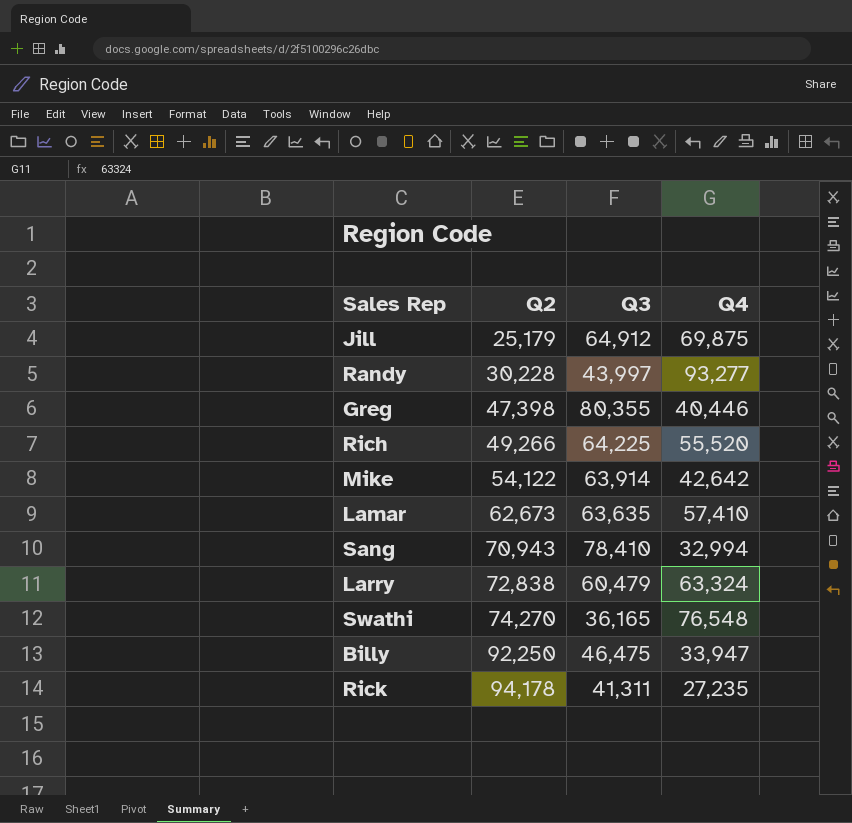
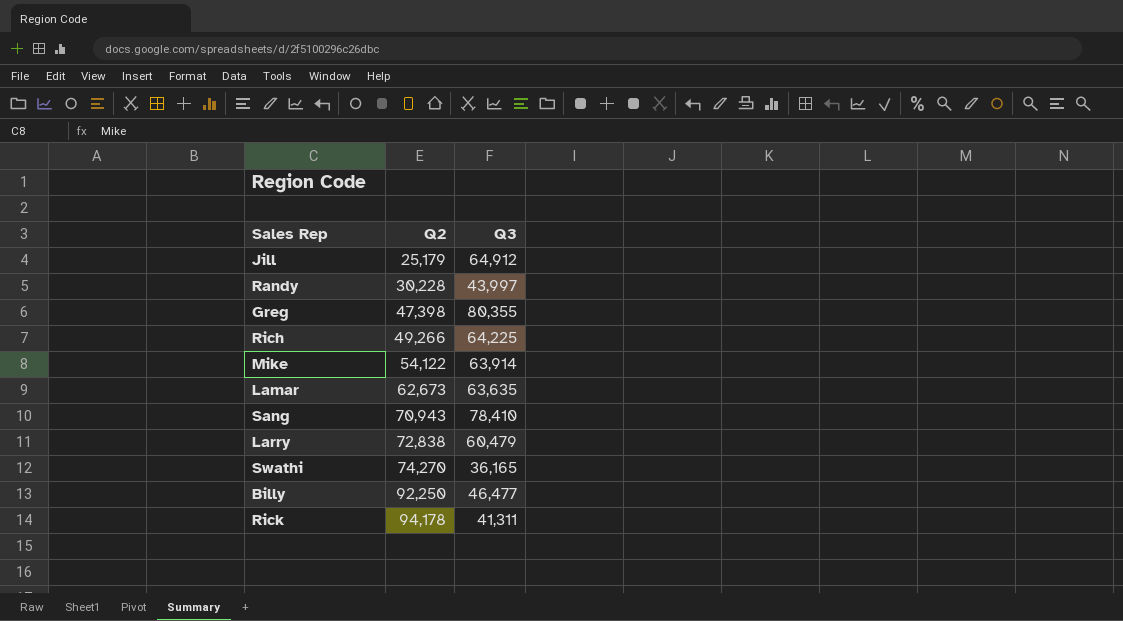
column Q4 | position: 4 -> none
Billy | Q3: 46,475 -> 46,477

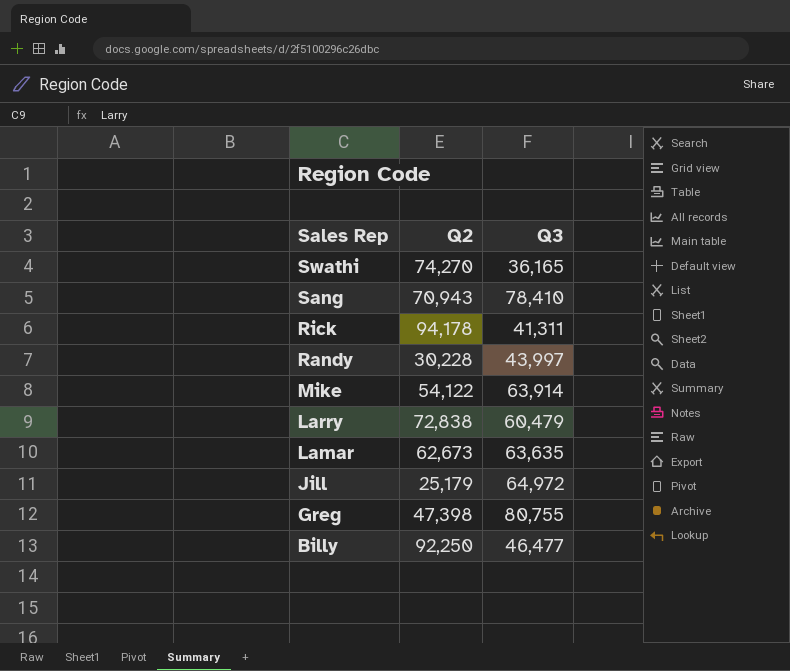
row order: Q2 ascending -> Sales Rep descending
row Rich: 49,266 | 64,225 -> none
Jill | Q3: 64,912 -> 64,972
Greg | Q3: 80,355 -> 80,755

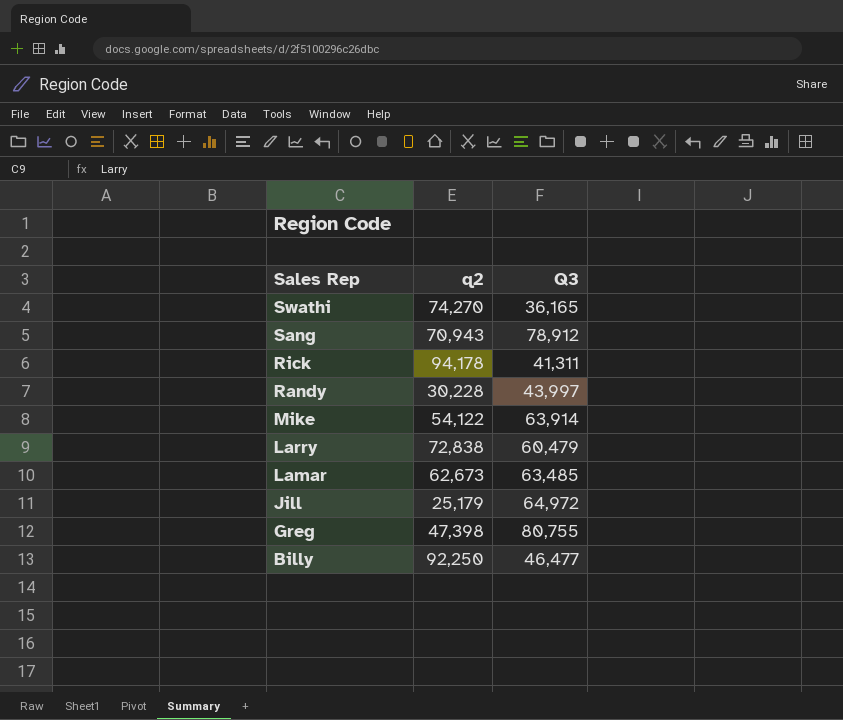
column name: Q2 -> q2
Sang | Q3: 78,410 -> 78,912
Lamar | Q3: 63,635 -> 63,485

